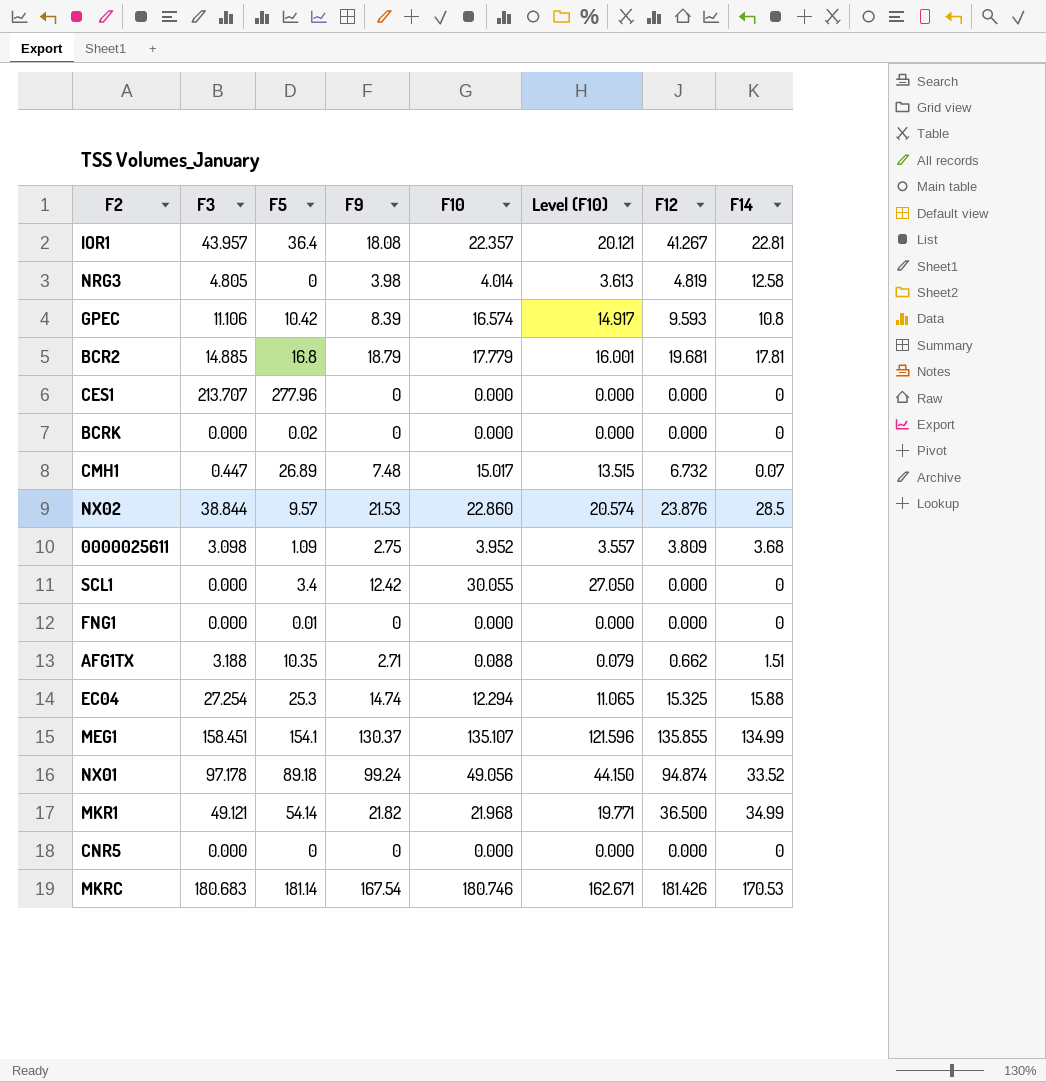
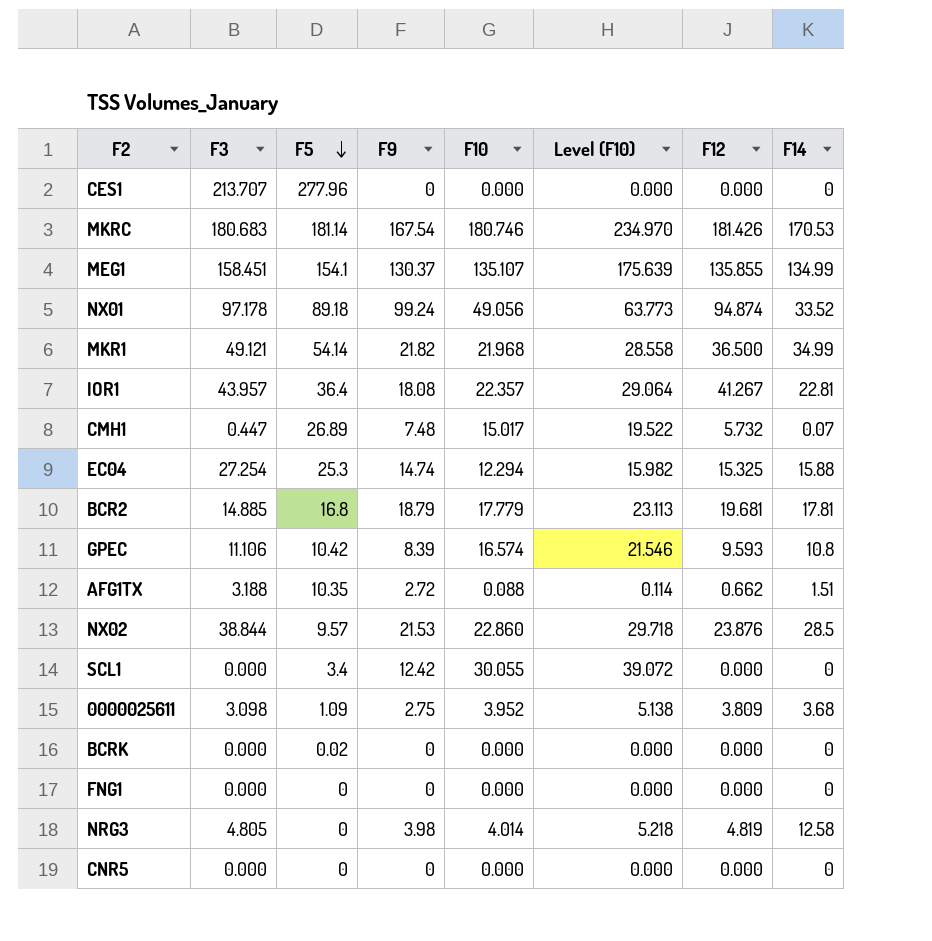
row order: none -> F5 descending
column Level (F10) | formula: [F10] * 0.9 -> [F10] * 1.3
CMH1 | F12: 6.732 -> 5.732
AFG1TX | F9: 2.71 -> 2.72
FNG1 | F5: 0.01 -> 0

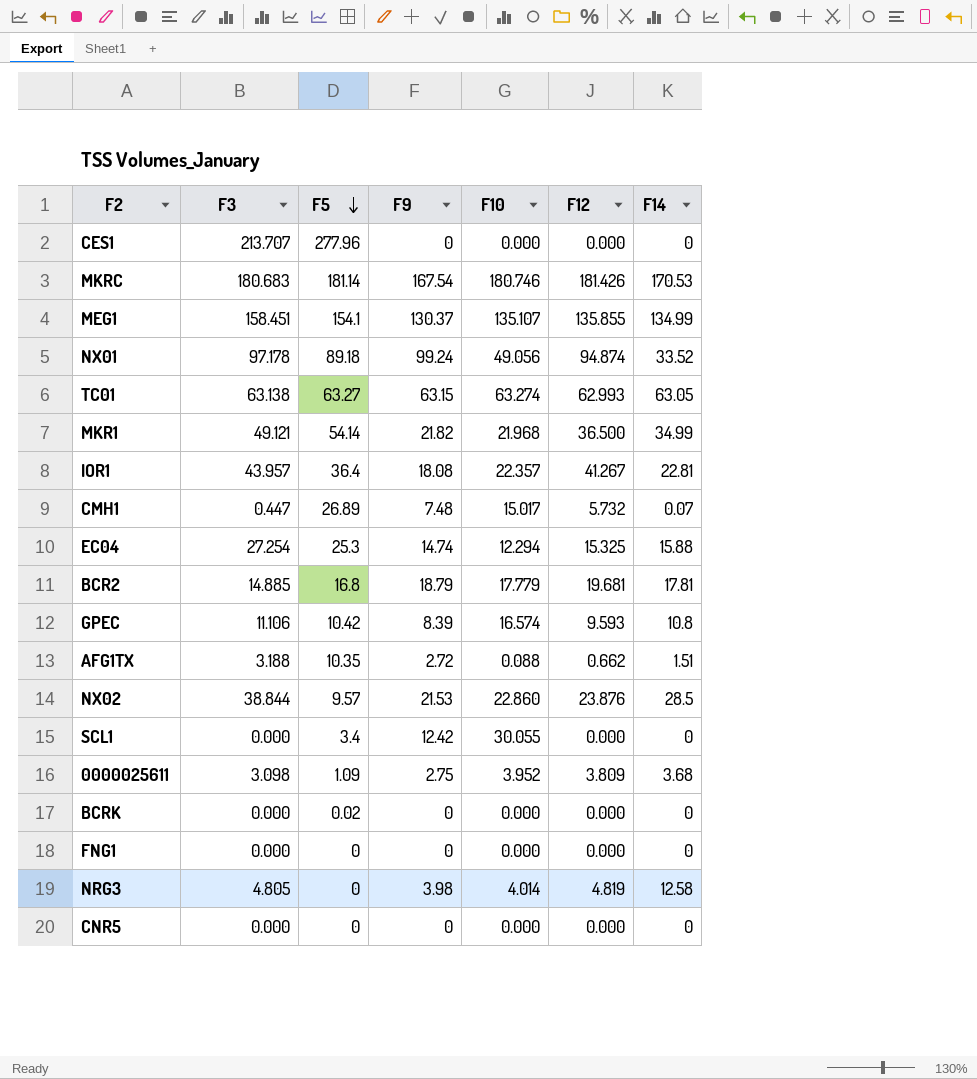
column Level (F10) | formula: [F10] * 1.3 -> none
row TC01: none -> 63.138 | 63.27 | 63.15 | 63.274 | 62.993 | 63.05

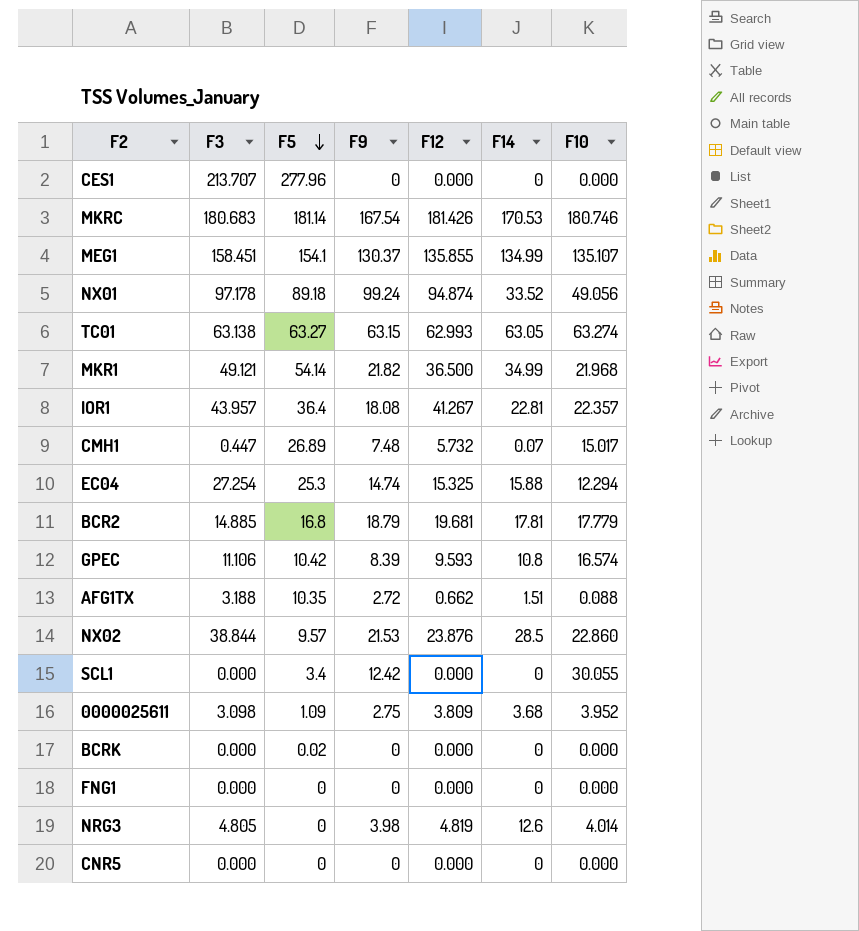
column F10 | position: 5 -> 7
NRG3 | F14: 12.58 -> 12.6

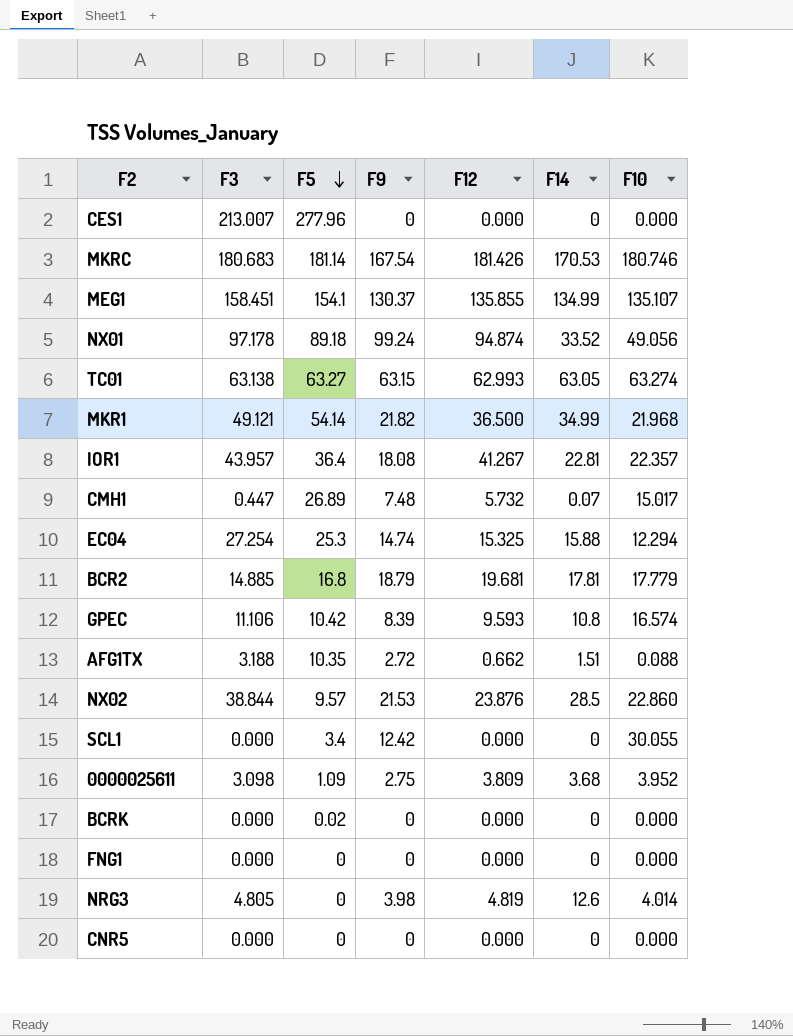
CES1 | F3: 213.707 -> 213.007

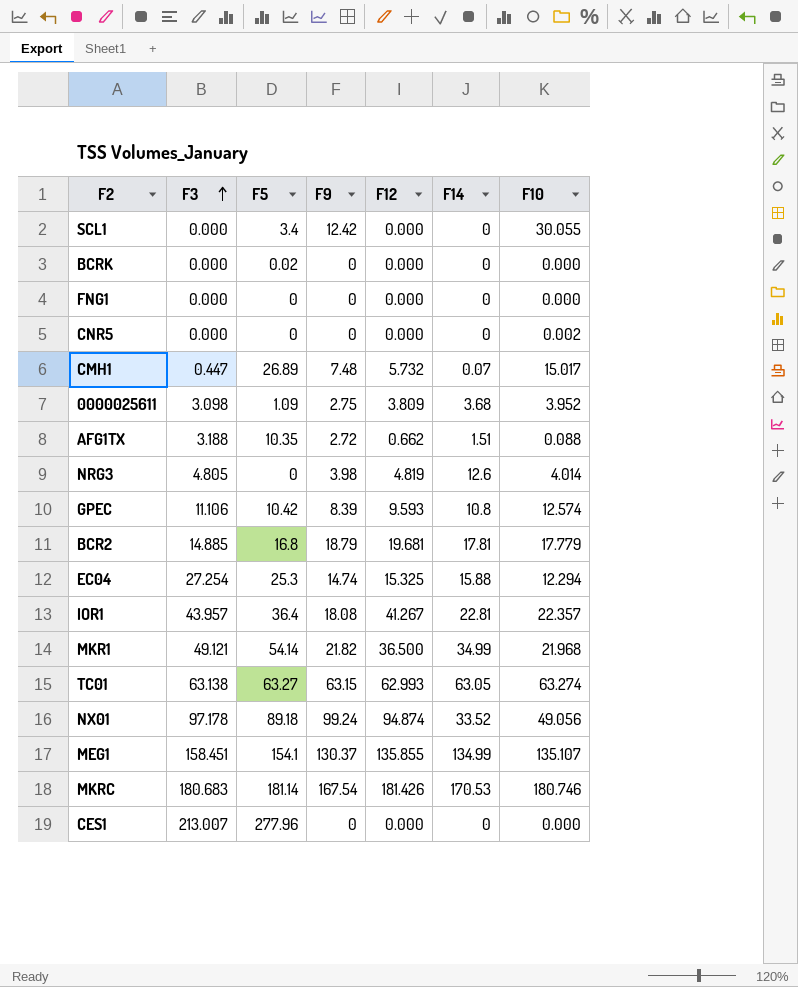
row order: F5 descending -> F3 ascending
row NX02: 38.844 | 9.57 | 21.53 | 23.876 | 28.5 | 22.860 -> none
CNR5 | F10: 0.000 -> 0.002
GPEC | F10: 16.574 -> 12.574

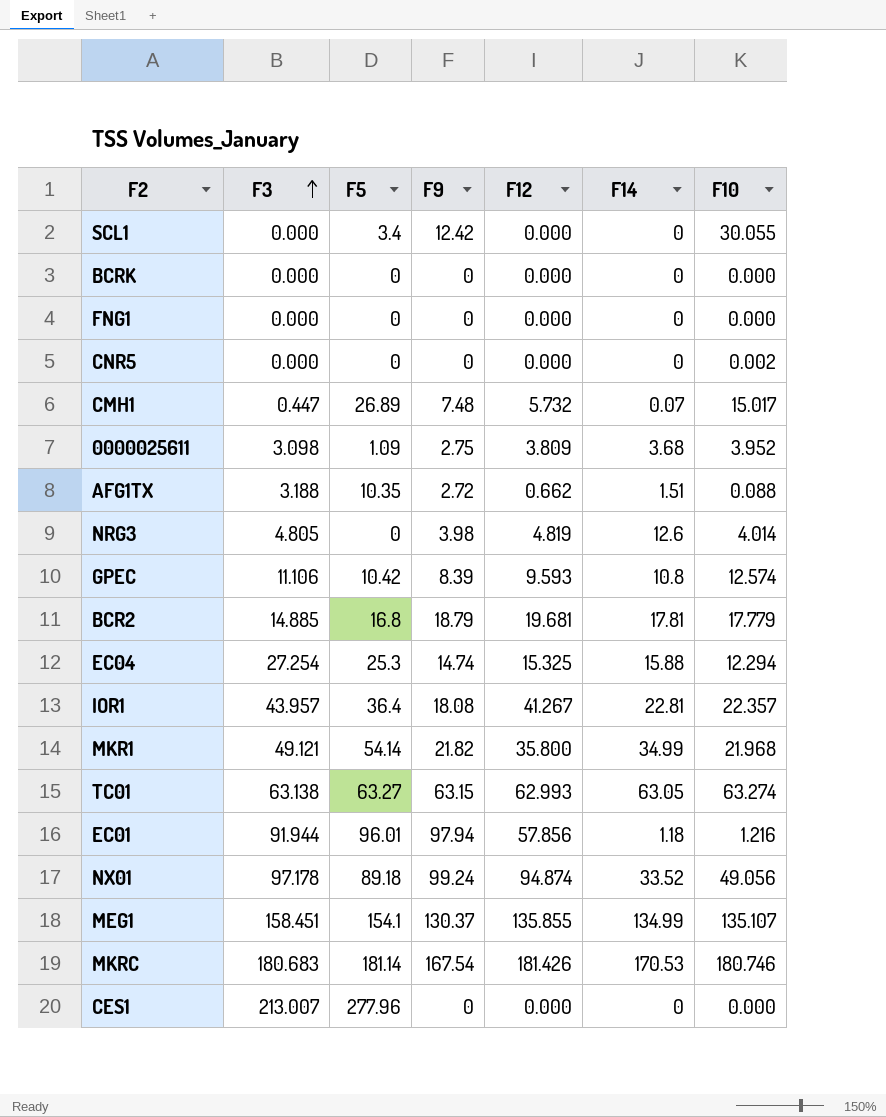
BCRK | F5: 0.02 -> 0
MKR1 | F12: 36.500 -> 35.800
row EC01: none -> 91.944 | 96.01 | 97.94 | 57.856 | 1.18 | 1.216

